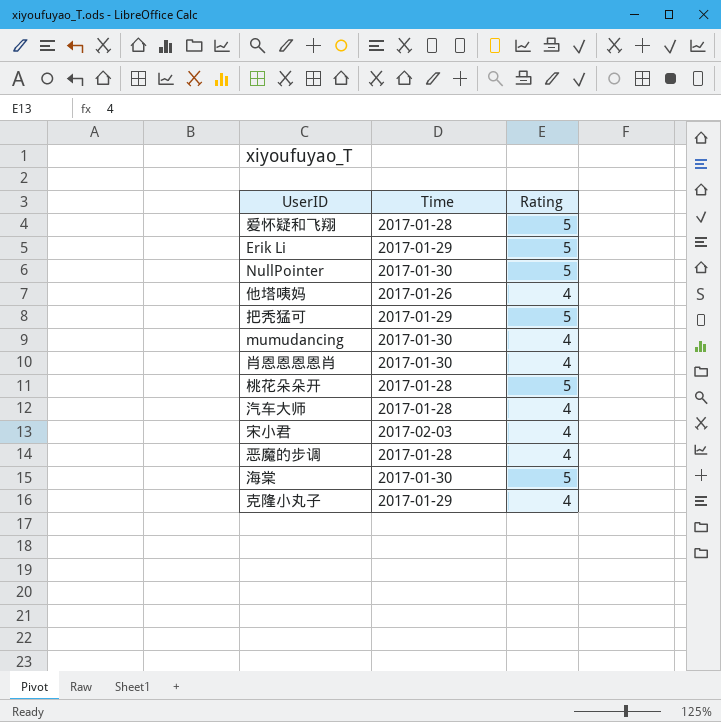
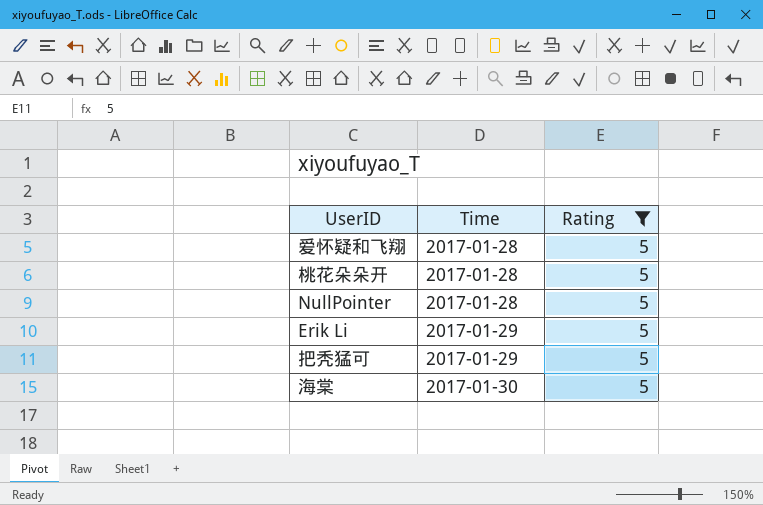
filter: none -> Rating = 5
row order: none -> Time ascending
NullPointer | Time: 2017-01-30 -> 2017-01-28

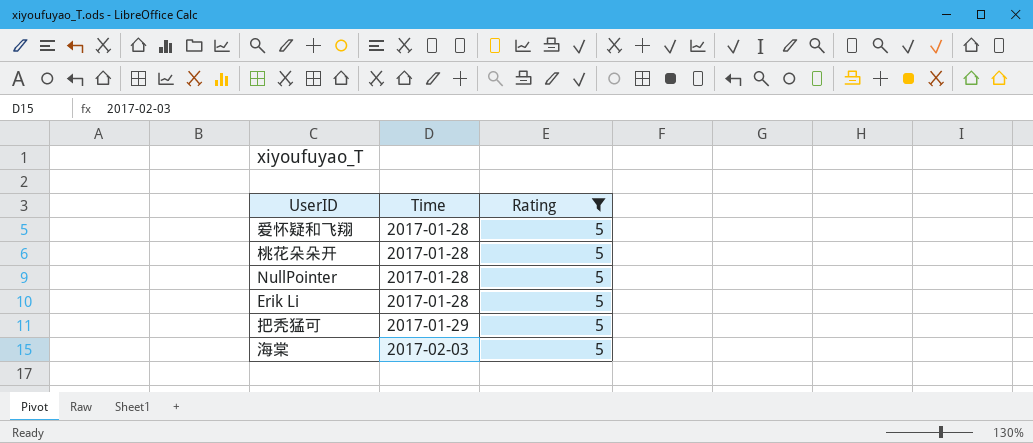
Erik Li | Time: 2017-01-29 -> 2017-01-28
海棠 | Time: 2017-01-30 -> 2017-02-03

